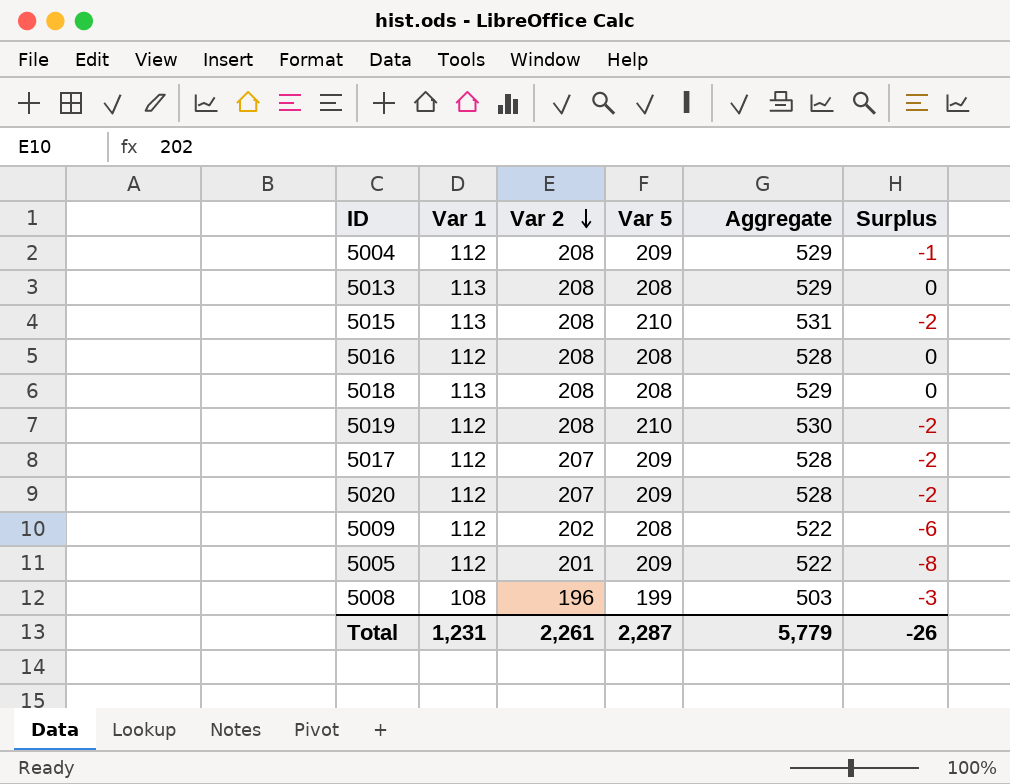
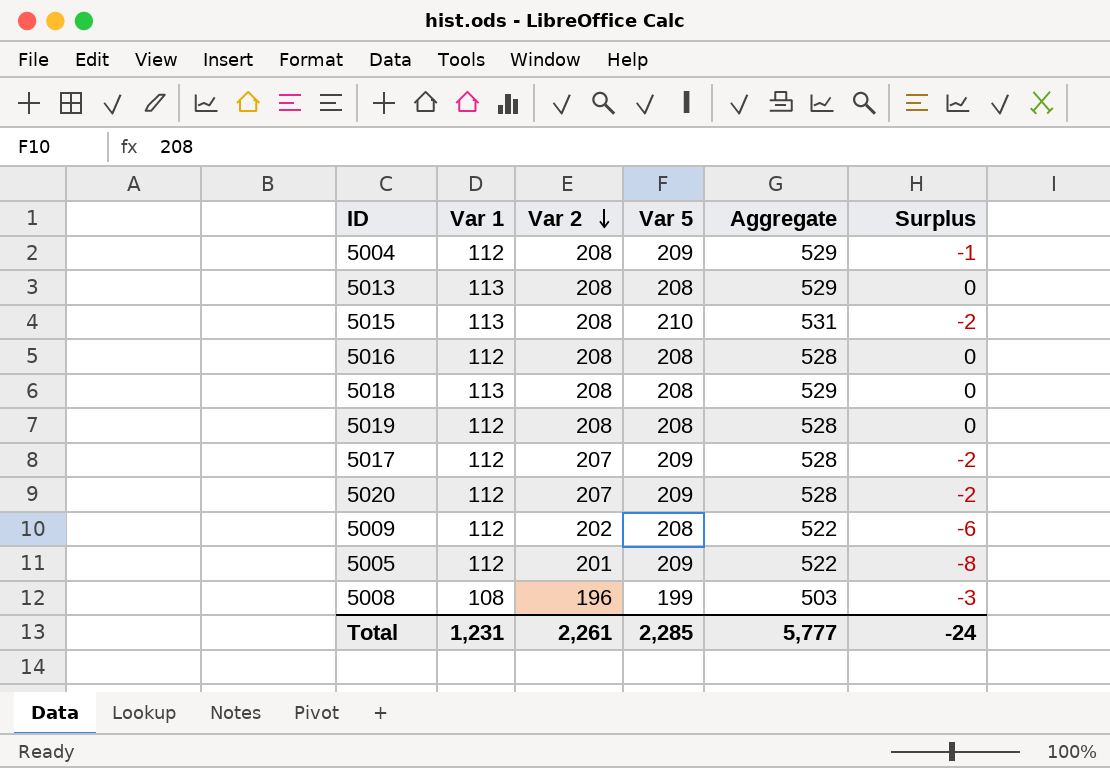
5019 | Var 5: 210 -> 208
5019 | Aggregate: 530 -> 528
5019 | Surplus: -2 -> 0
Total | Var 5: 2,287 -> 2,285
Total | Aggregate: 5,779 -> 5,777
Total | Surplus: -26 -> -24

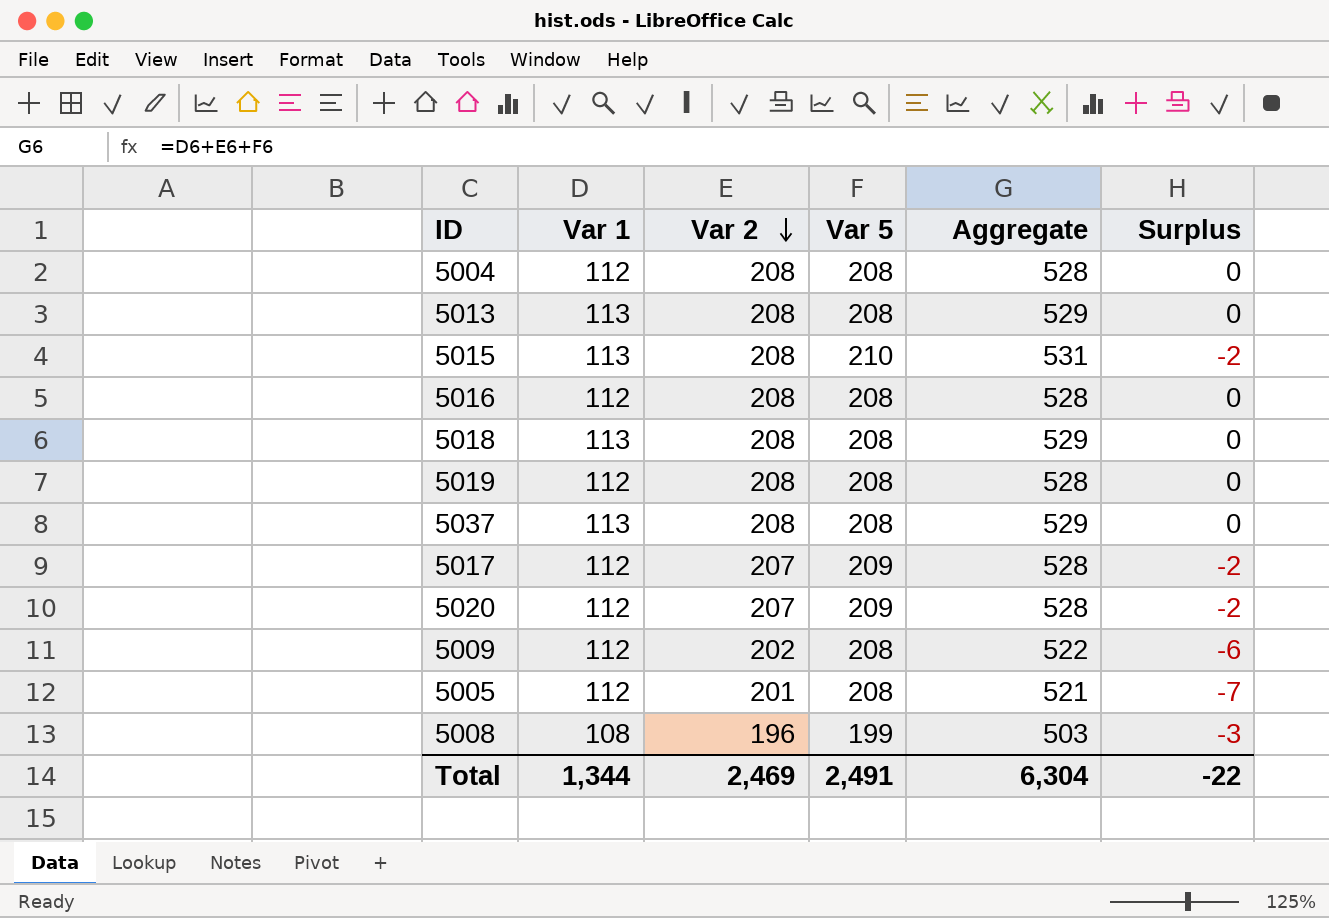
5004 | Var 5: 209 -> 208
5004 | Aggregate: 529 -> 528
5004 | Surplus: -1 -> 0
row 5037: none -> 113 | 208 | 208 | 529 | 0
5005 | Var 5: 209 -> 208
5005 | Aggregate: 522 -> 521
5005 | Surplus: -8 -> -7
Total | Var 1: 1,231 -> 1,344
Total | Var 2: 2,261 -> 2,469
Total | Var 5: 2,285 -> 2,491
Total | Aggregate: 5,777 -> 6,304
Total | Surplus: -24 -> -22

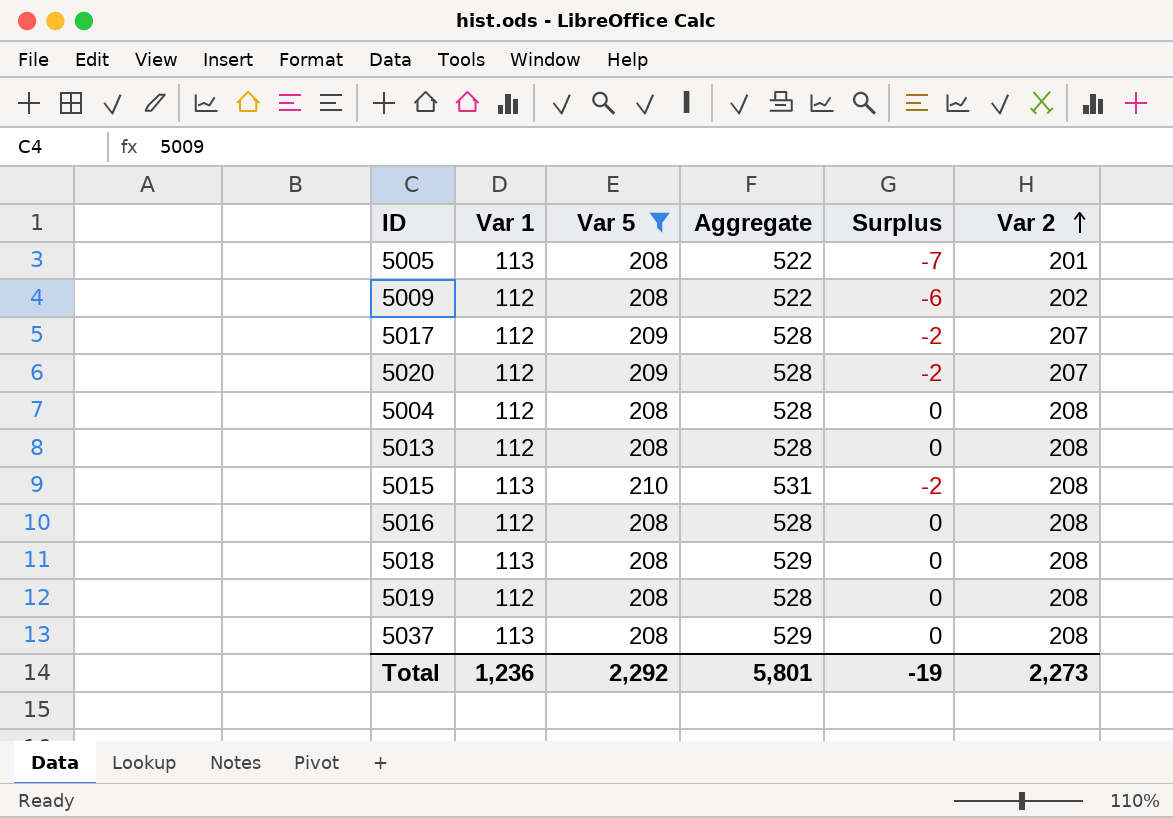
filter: none -> Var 5 != 199
row order: Var 2 descending -> Var 2 ascending
column Var 2 | position: 3 -> 6
5005 | Var 1: 112 -> 113
5005 | Aggregate: 521 -> 522
5013 | Var 1: 113 -> 112
5013 | Aggregate: 529 -> 528
Total | Var 1: 1,344 -> 1,236
Total | Var 5: 2,491 -> 2,292
Total | Aggregate: 6,304 -> 5,801
Total | Surplus: -22 -> -19
Total | Var 2: 2,469 -> 2,273

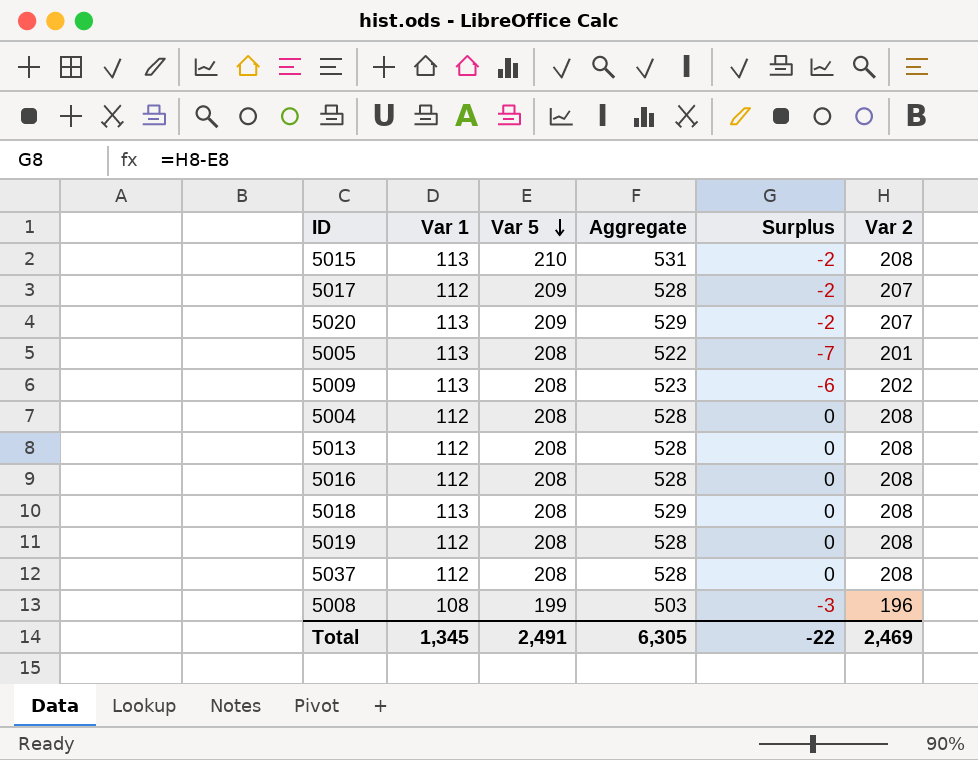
filter: Var 5 != 199 -> none
row order: Var 2 ascending -> Var 5 descending
5020 | Var 1: 112 -> 113
5020 | Aggregate: 528 -> 529
5009 | Var 1: 112 -> 113
5009 | Aggregate: 522 -> 523
5037 | Var 1: 113 -> 112
5037 | Aggregate: 529 -> 528
Total | Var 1: 1,236 -> 1,345
Total | Var 5: 2,292 -> 2,491
Total | Aggregate: 5,801 -> 6,305
Total | Surplus: -19 -> -22
Total | Var 2: 2,273 -> 2,469

